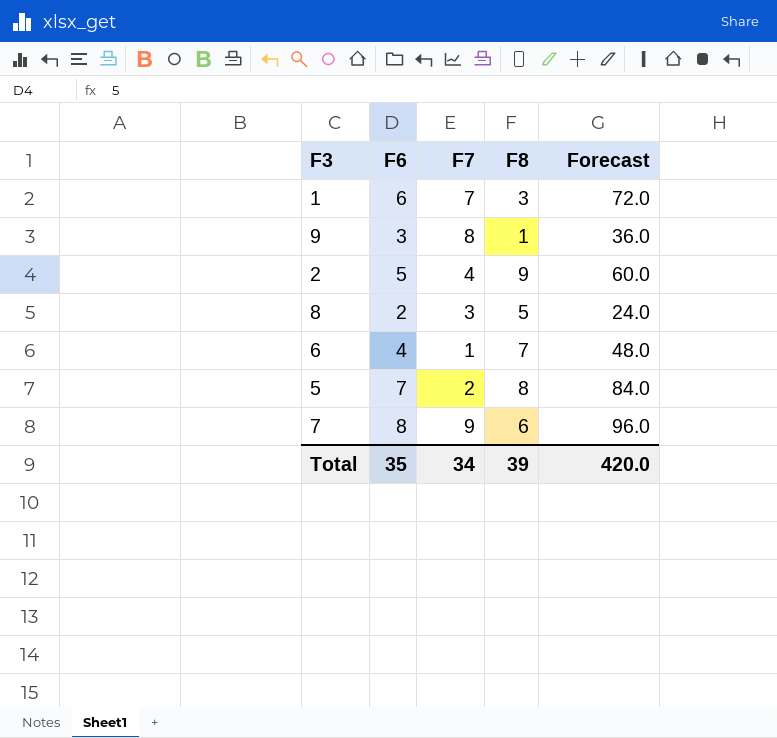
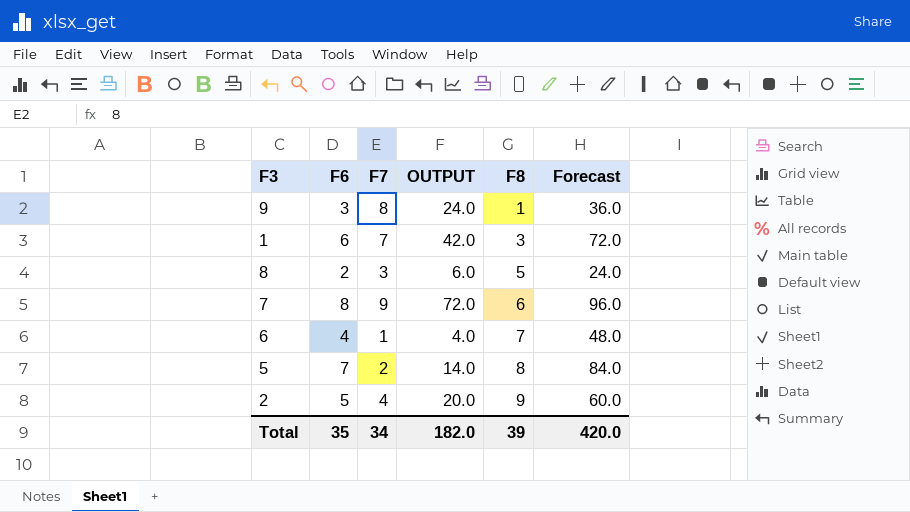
row order: none -> F8 ascending
column OUTPUT | formula: none -> [F6] * [F7]

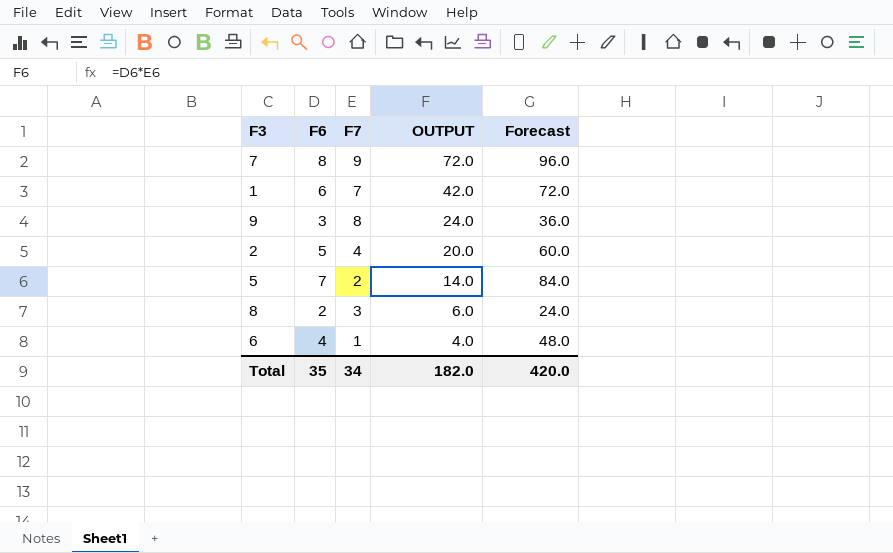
row order: F8 ascending -> OUTPUT descending
column F8 | position: 5 -> none

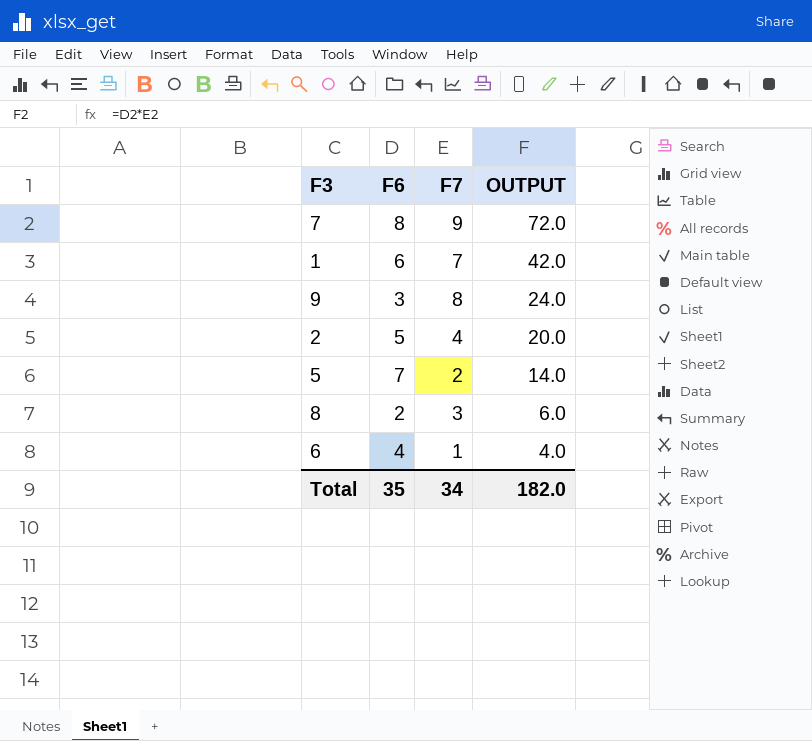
column Forecast | formula: [F6] * 12 -> none

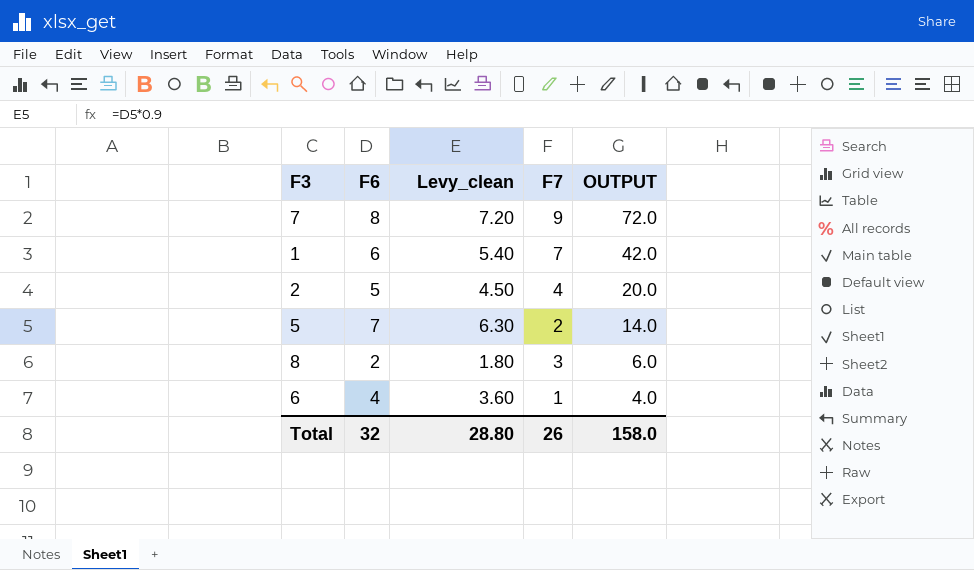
column Levy_clean | formula: none -> [F6] * 0.9
row 9: 3 | 8 | 24.0 -> none
Total | F6: 35 -> 32
Total | F7: 34 -> 26
Total | OUTPUT: 182.0 -> 158.0

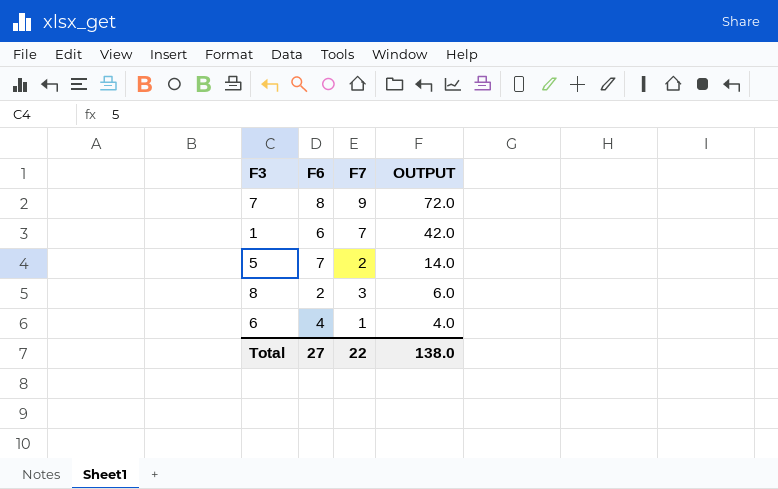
column Levy_clean | formula: [F6] * 0.9 -> none
row 2: 5 | 4.50 | 4 | 20.0 -> none
Total | F6: 32 -> 27
Total | F7: 26 -> 22
Total | OUTPUT: 158.0 -> 138.0

